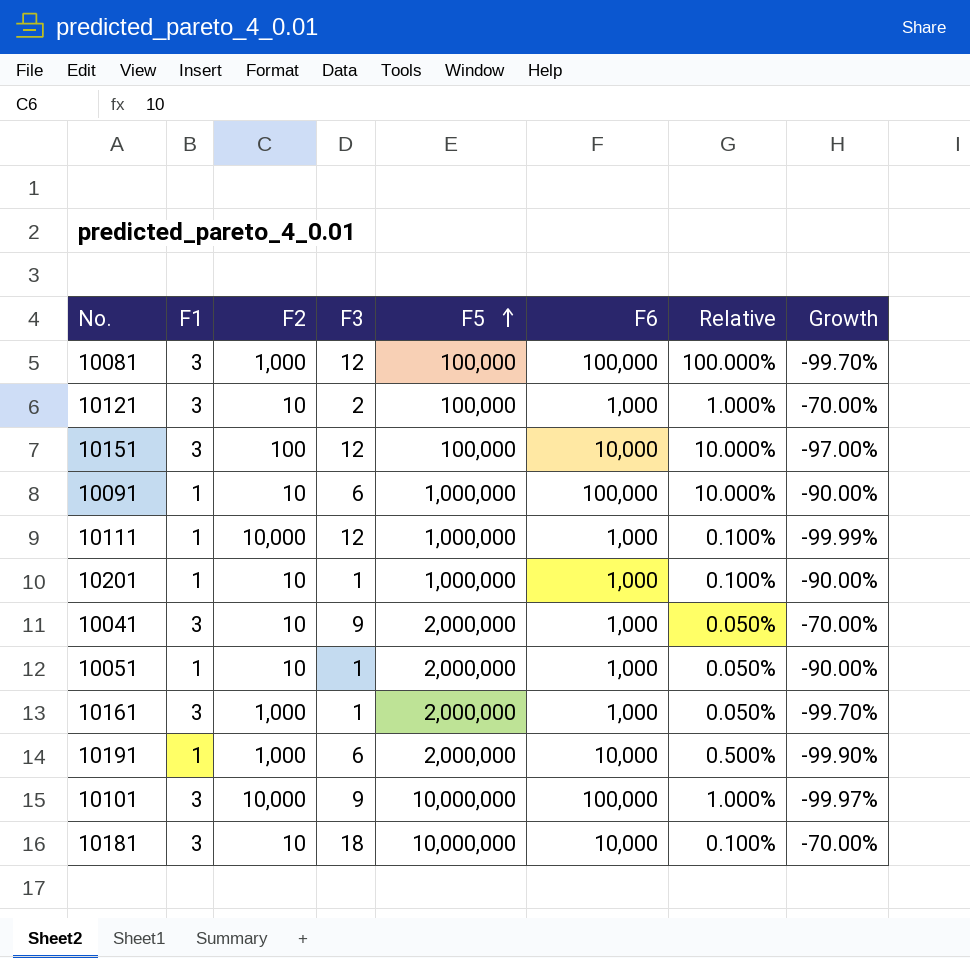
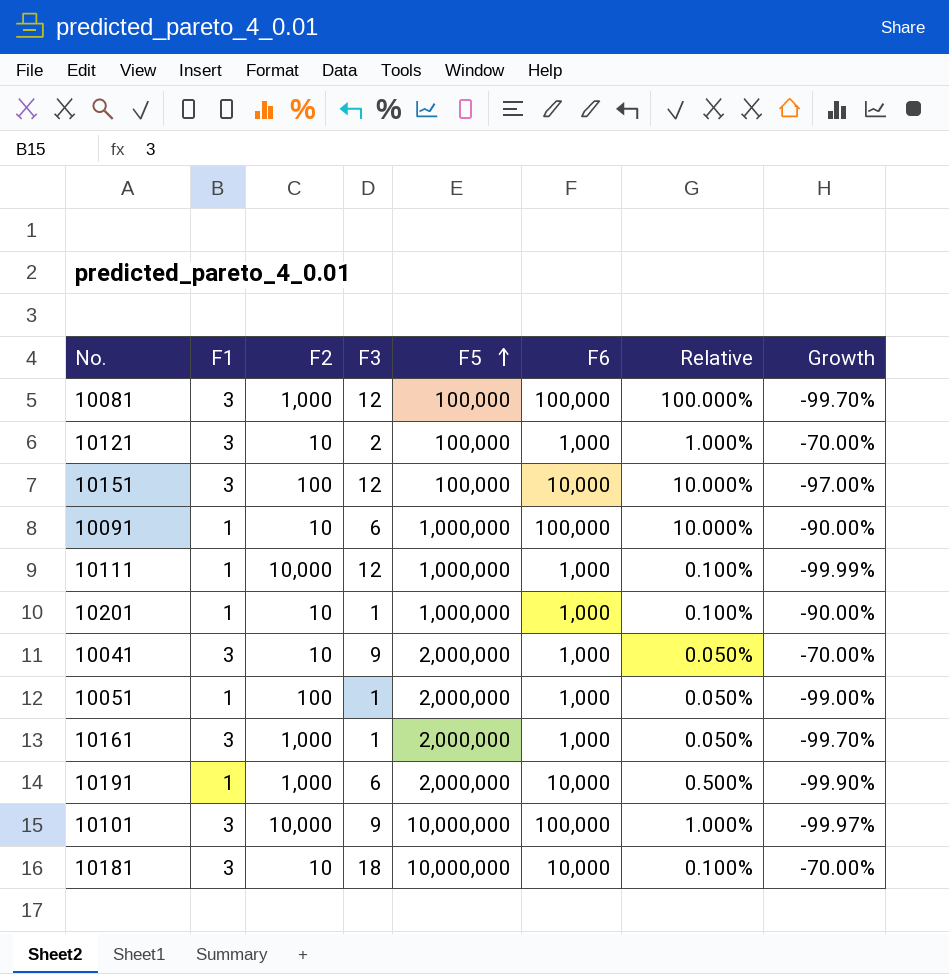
10051 | F2: 10 -> 100
10051 | Growth: -90.00% -> -99.00%

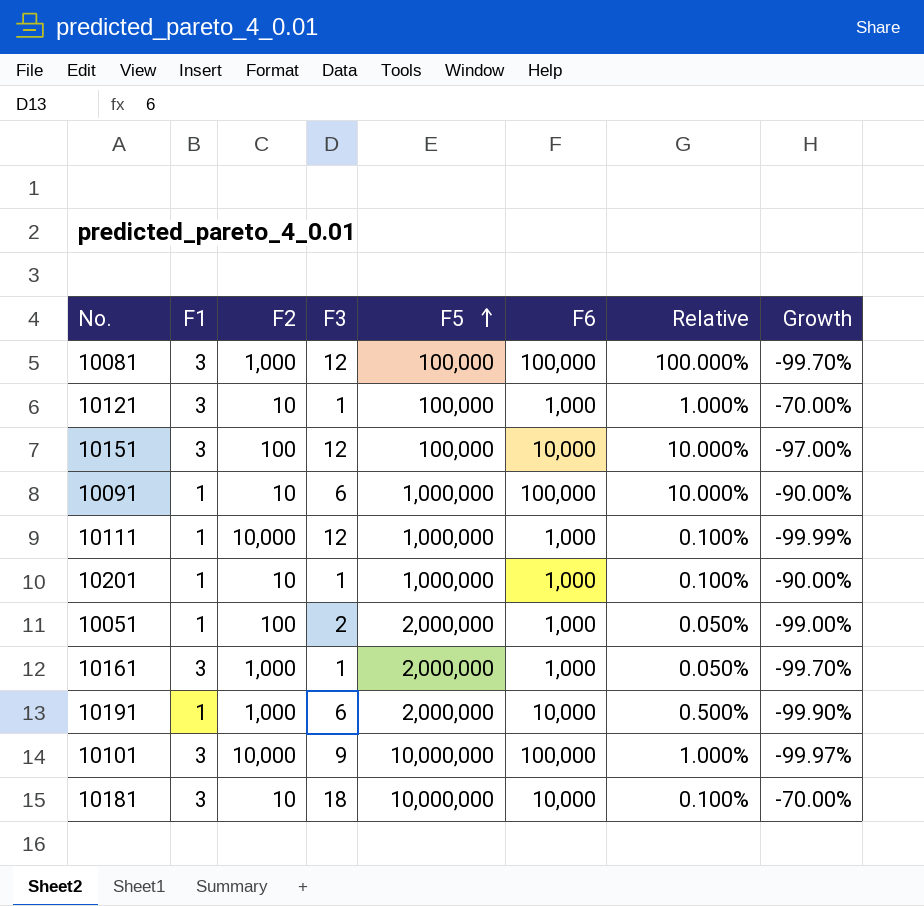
row 10041: 3 | 10 | 9 | 2,000,000 | 1,000 | 0.050% | -70.00% -> none
10121 | F3: 2 -> 1
10051 | F3: 1 -> 2

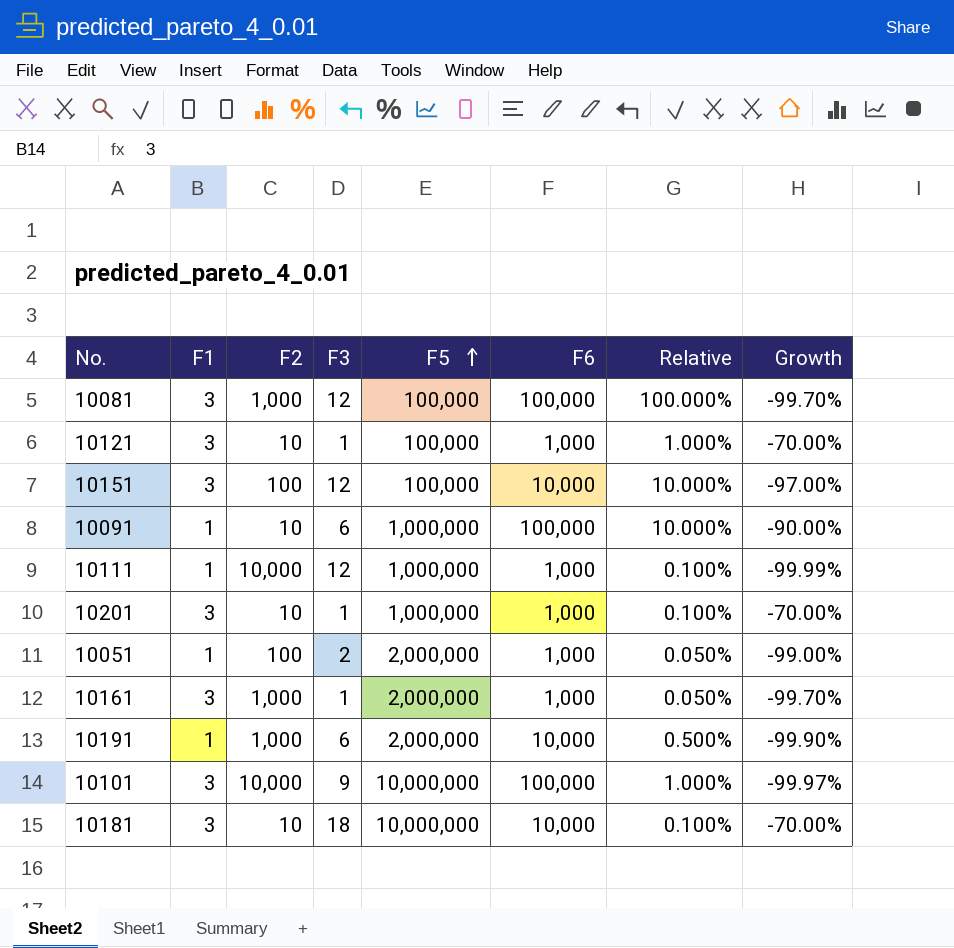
10201 | F1: 1 -> 3
10201 | Growth: -90.00% -> -70.00%

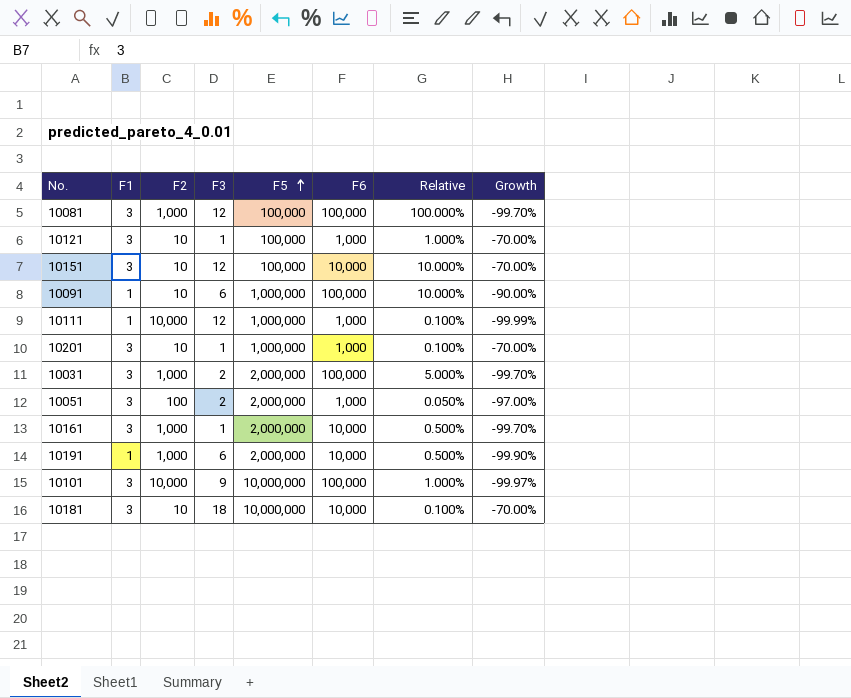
10151 | F2: 100 -> 10
10151 | Growth: -97.00% -> -70.00%
row 10031: none -> 3 | 1,000 | 2 | 2,000,000 | 100,000 | 5.000% | -99.70%
10051 | F1: 1 -> 3
10051 | Growth: -99.00% -> -97.00%
10161 | F6: 1,000 -> 10,000
10161 | Relative: 0.050% -> 0.500%

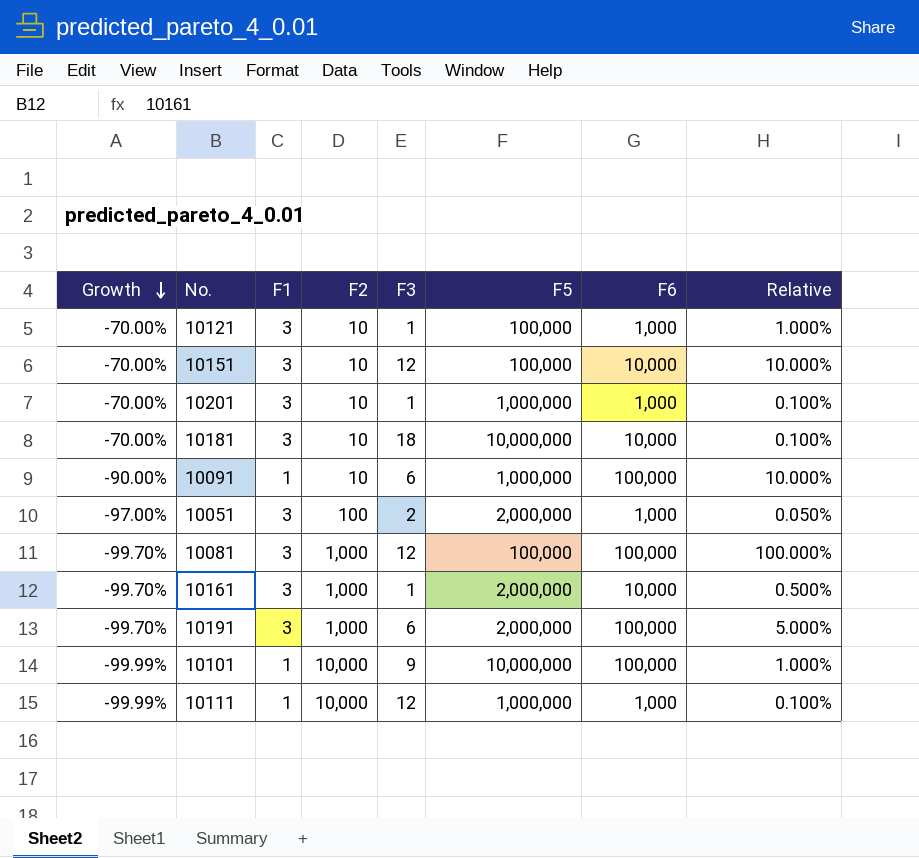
row order: F5 ascending -> Growth descending
column Growth | position: 8 -> 1
row 10031: 3 | 1,000 | 2 | 2,000,000 | 100,000 | 5.000% | -99.70% -> none
10191 | Growth: -99.90% -> -99.70%
10191 | F1: 1 -> 3
10191 | F6: 10,000 -> 100,000
10191 | Relative: 0.500% -> 5.000%
10101 | Growth: -99.97% -> -99.99%
10101 | F1: 3 -> 1

